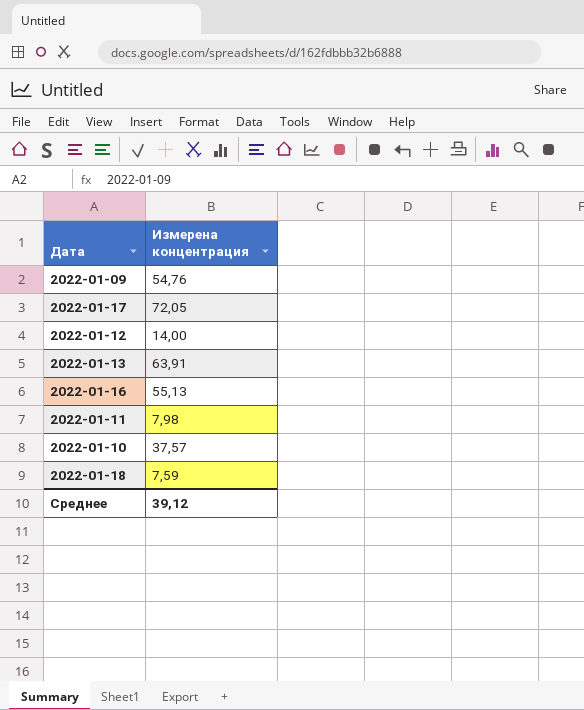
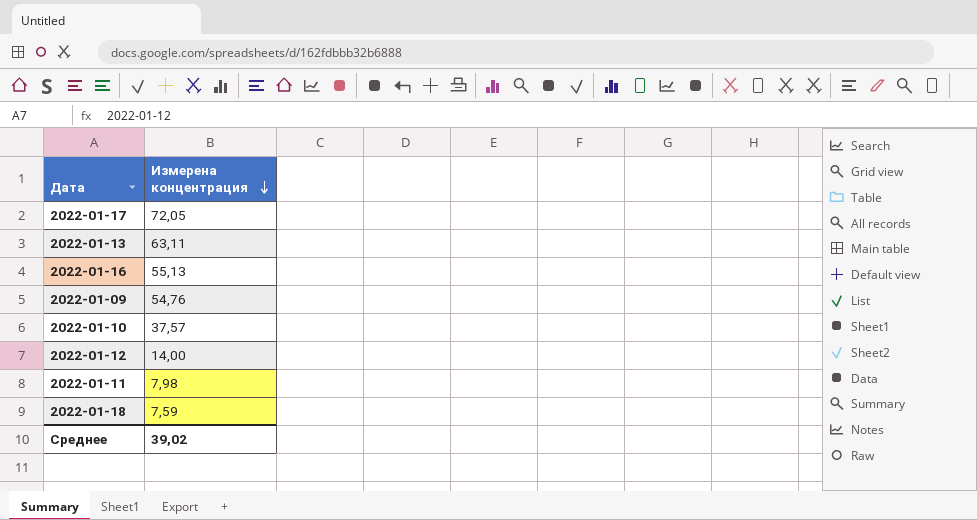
row order: none -> Измерена концентрация descending
2022-01-13 | Измерена концентрация: 63,91 -> 63,11
Среднее | Измерена концентрация: 39,12 -> 39,02

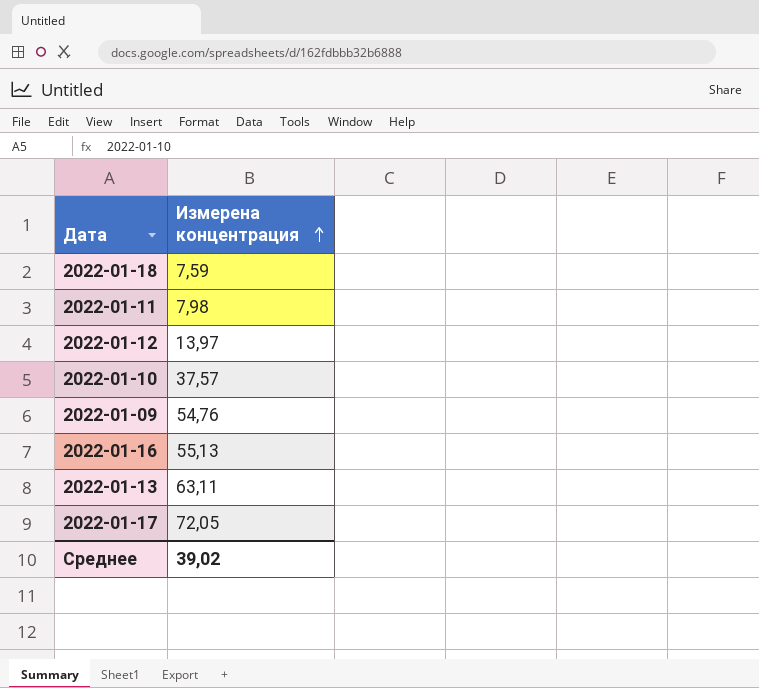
row order: Измерена концентрация descending -> Измерена концентрация ascending
2022-01-12 | Измерена концентрация: 14,00 -> 13,97

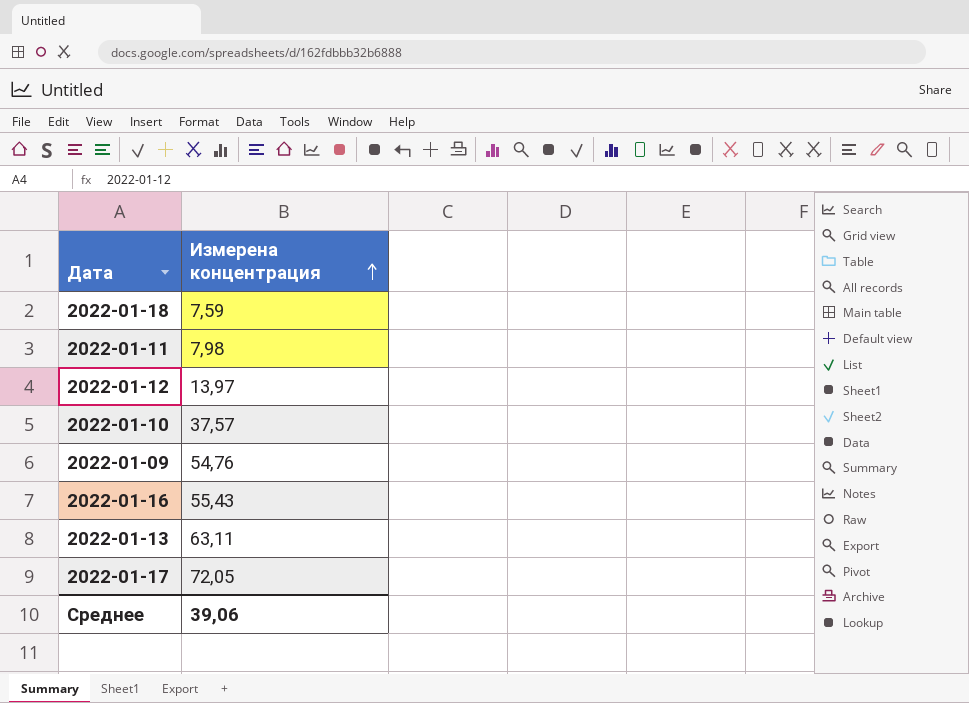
2022-01-16 | Измерена концентрация: 55,13 -> 55,43
Среднее | Измерена концентрация: 39,02 -> 39,06

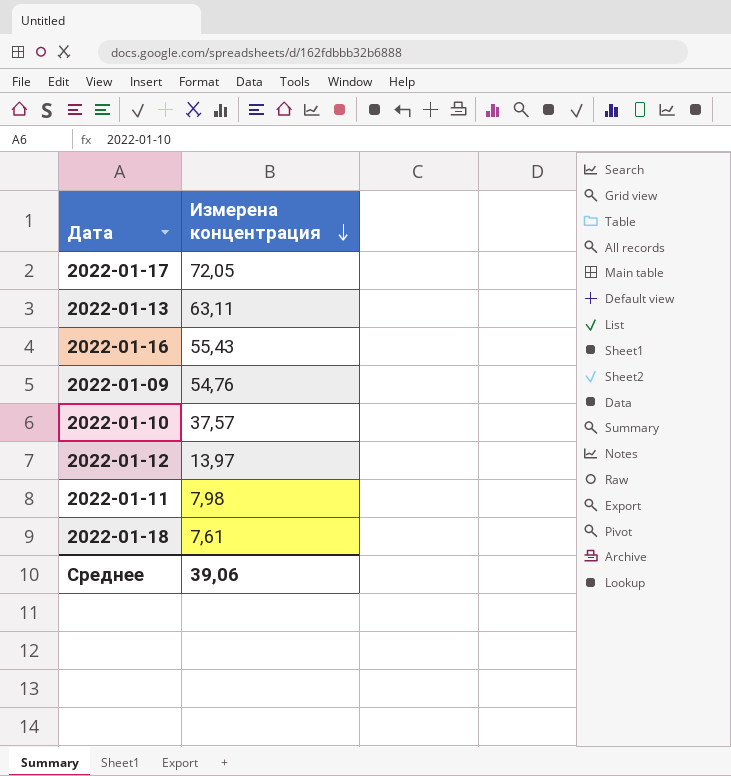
row order: Измерена концентрация ascending -> Измерена концентрация descending
2022-01-18 | Измерена концентрация: 7,59 -> 7,61

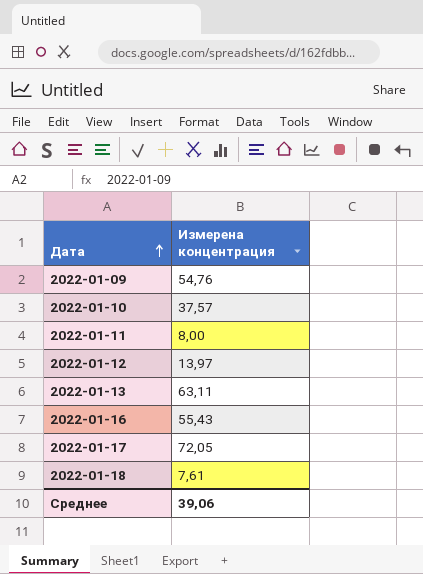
row order: Измерена концентрация descending -> Дата ascending
2022-01-11 | Измерена концентрация: 7,98 -> 8,00

